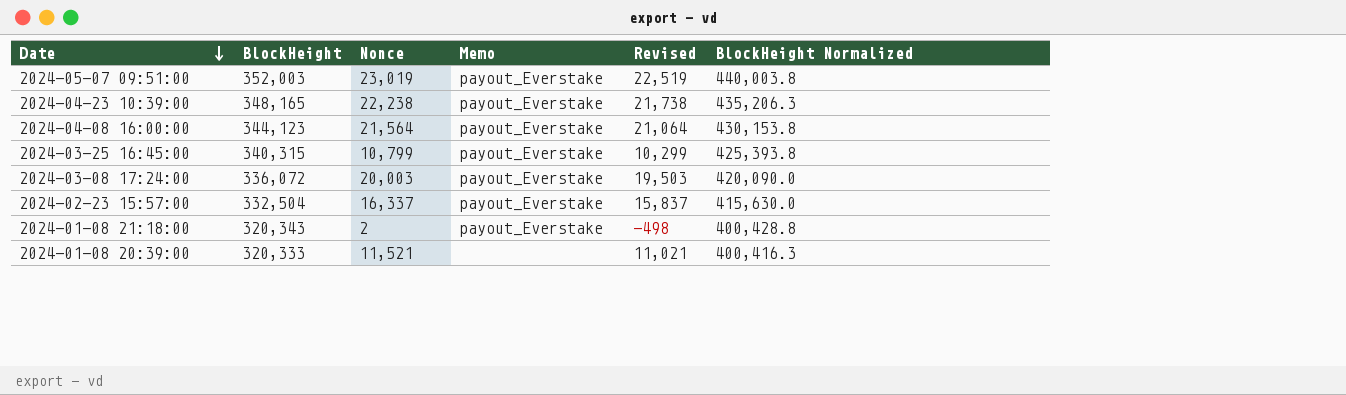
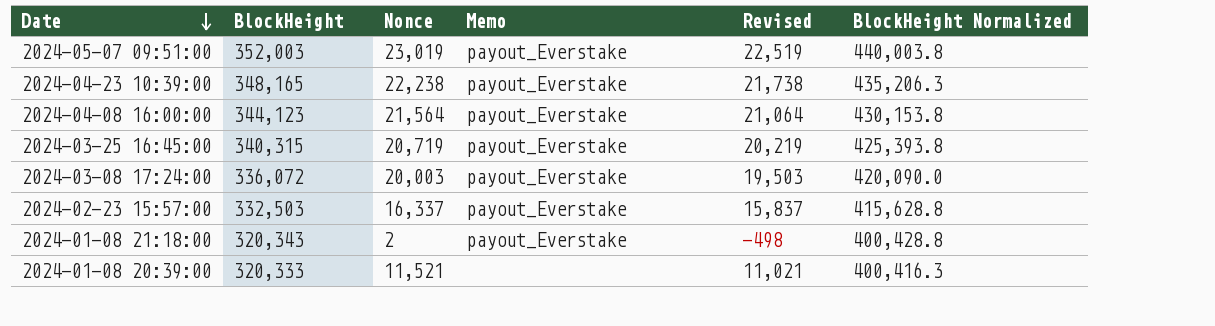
2024-03-25 16:45:00 | Nonce: 10,799 -> 20,719
2024-03-25 16:45:00 | Revised: 10,299 -> 20,219
2024-02-23 15:57:00 | BlockHeight: 332,504 -> 332,503
2024-02-23 15:57:00 | BlockHeight Normalized: 415,630.0 -> 415,628.8

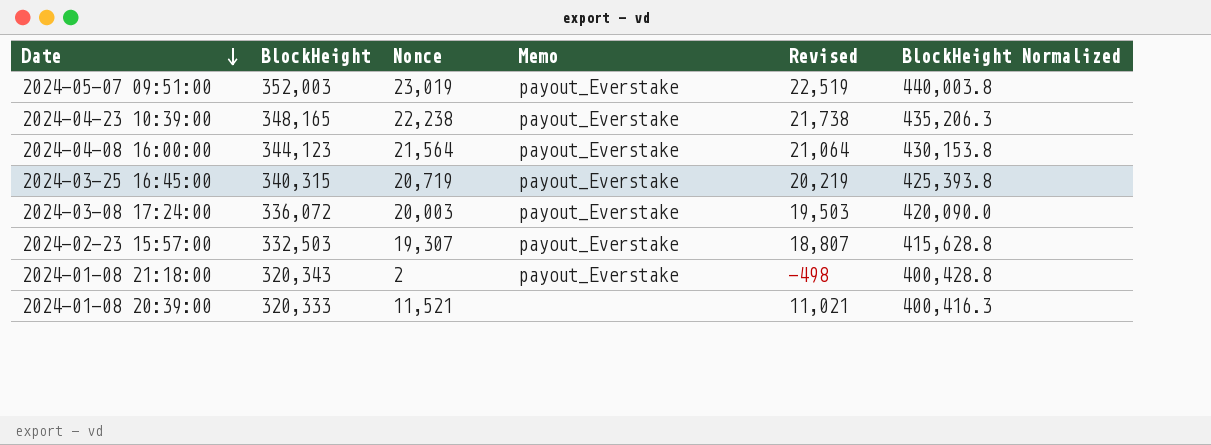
2024-02-23 15:57:00 | Nonce: 16,337 -> 19,307
2024-02-23 15:57:00 | Revised: 15,837 -> 18,807

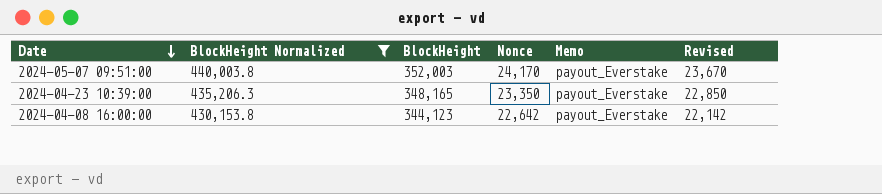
filter: none -> BlockHeight Normalized >= 430,153.8
column BlockHeight Normalized | position: 6 -> 2
2024-05-07 09:51:00 | Nonce: 23,019 -> 24,170
2024-05-07 09:51:00 | Revised: 22,519 -> 23,670
2024-04-23 10:39:00 | Nonce: 22,238 -> 23,350
2024-04-23 10:39:00 | Revised: 21,738 -> 22,850
2024-04-08 16:00:00 | Nonce: 21,564 -> 22,642
2024-04-08 16:00:00 | Revised: 21,064 -> 22,142

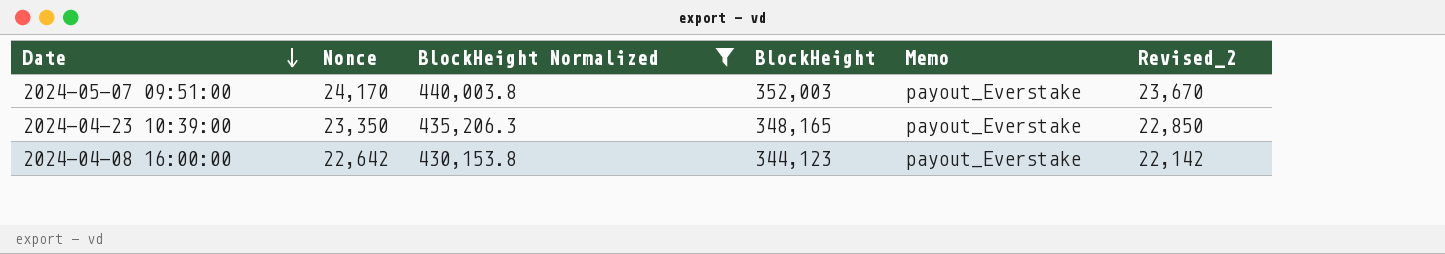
column Nonce | position: 4 -> 2
column name: Revised -> Revised_2

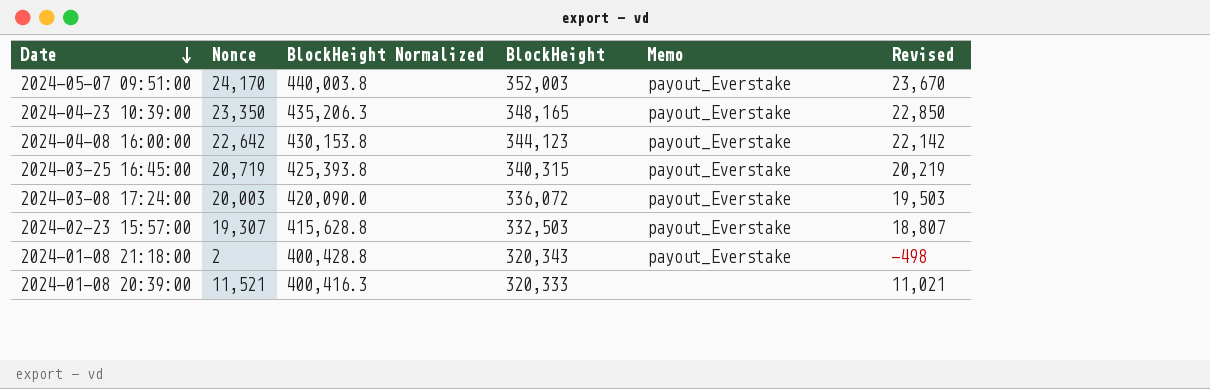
filter: BlockHeight Normalized >= 430,153.8 -> none
column name: Revised_2 -> Revised

